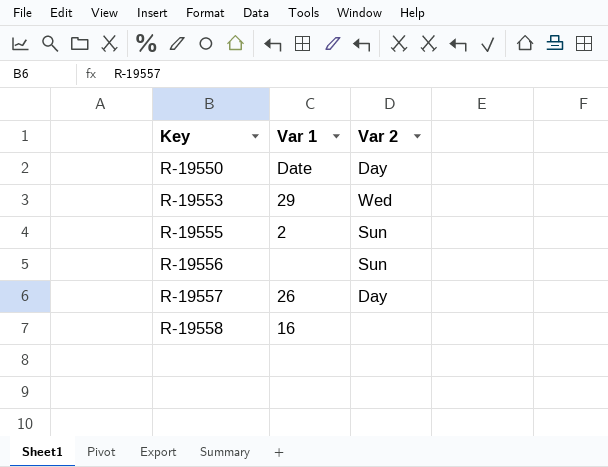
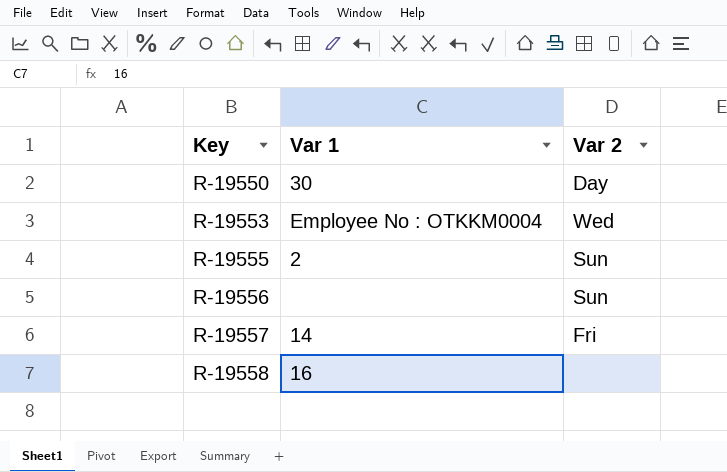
R-19550 | Var 1: Date -> 30
R-19553 | Var 1: 29 -> Employee No : OTKKM0004
R-19557 | Var 1: 26 -> 14
R-19557 | Var 2: Day -> Fri

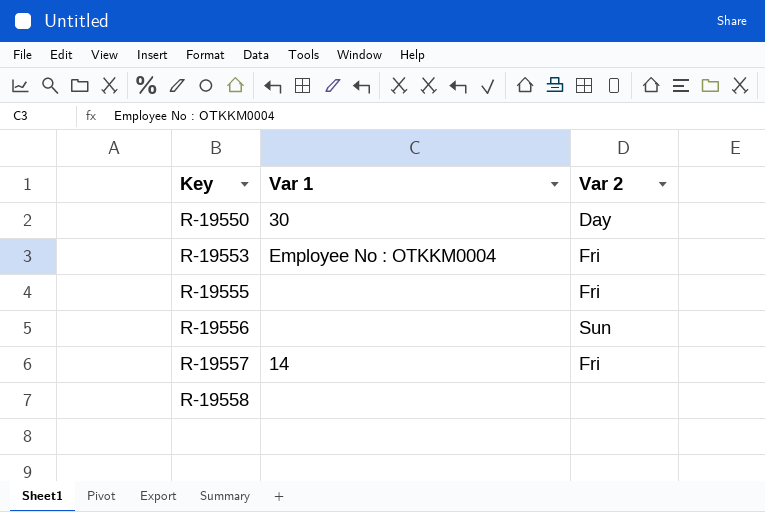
R-19553 | Var 2: Wed -> Fri
R-19555 | Var 1: 2 -> none
R-19555 | Var 2: Sun -> Fri
R-19558 | Var 1: 16 -> none

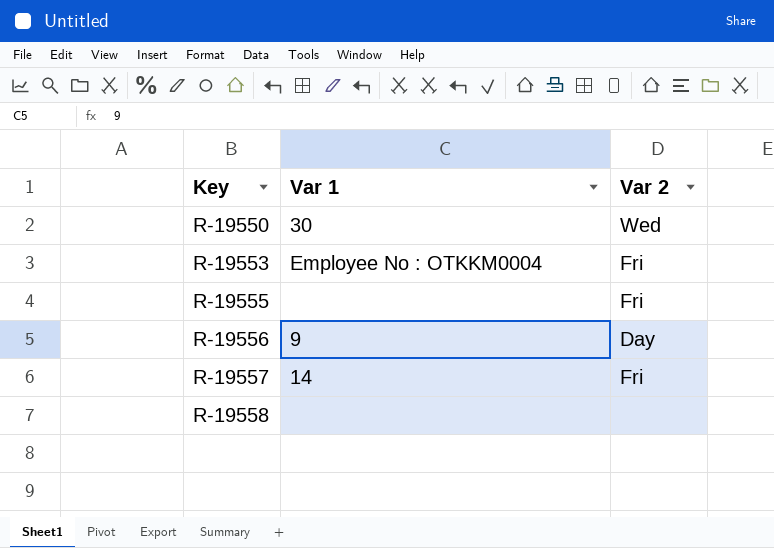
R-19550 | Var 2: Day -> Wed
R-19556 | Var 1: none -> 9
R-19556 | Var 2: Sun -> Day

